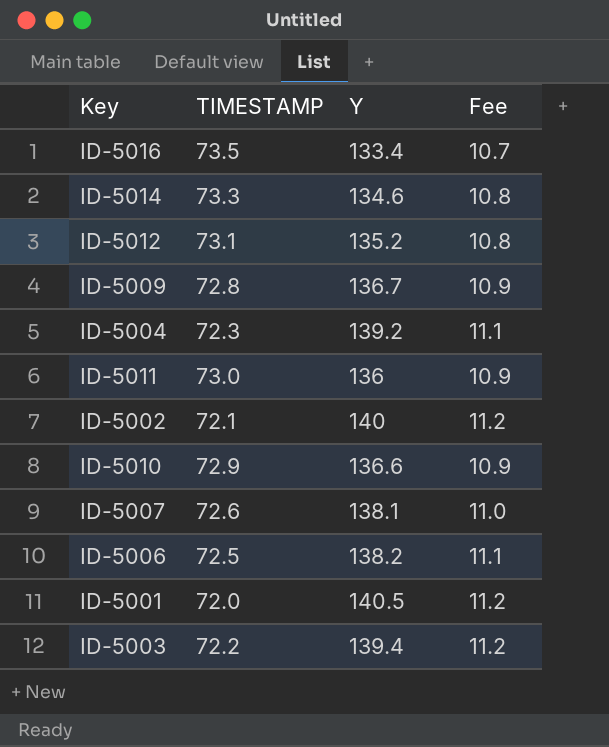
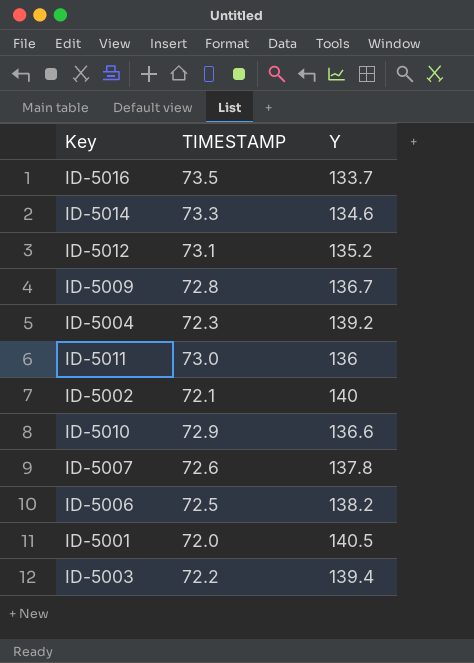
column Fee | formula: [Y] * 0.08 -> none
ID-5016 | Y: 133.4 -> 133.7
ID-5007 | Y: 138.1 -> 137.8

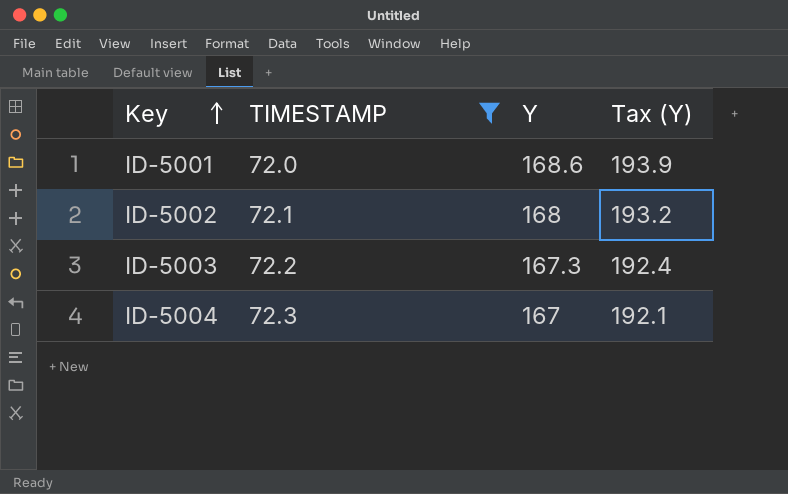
filter: none -> TIMESTAMP <= 72.3
row order: none -> Key ascending
column Tax (Y) | formula: none -> [Y] * 1.15
ID-5001 | Y: 140.5 -> 168.6
ID-5002 | Y: 140 -> 168
ID-5003 | Y: 139.4 -> 167.3
ID-5004 | Y: 139.2 -> 167

